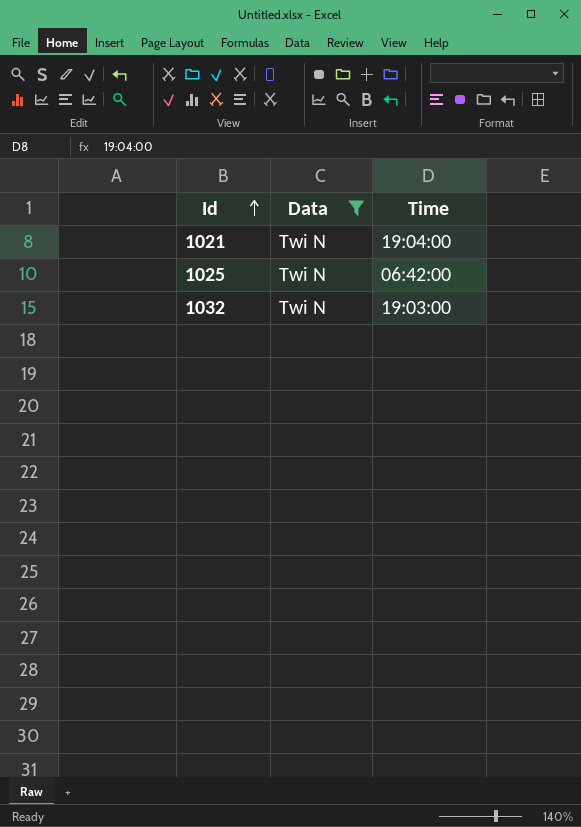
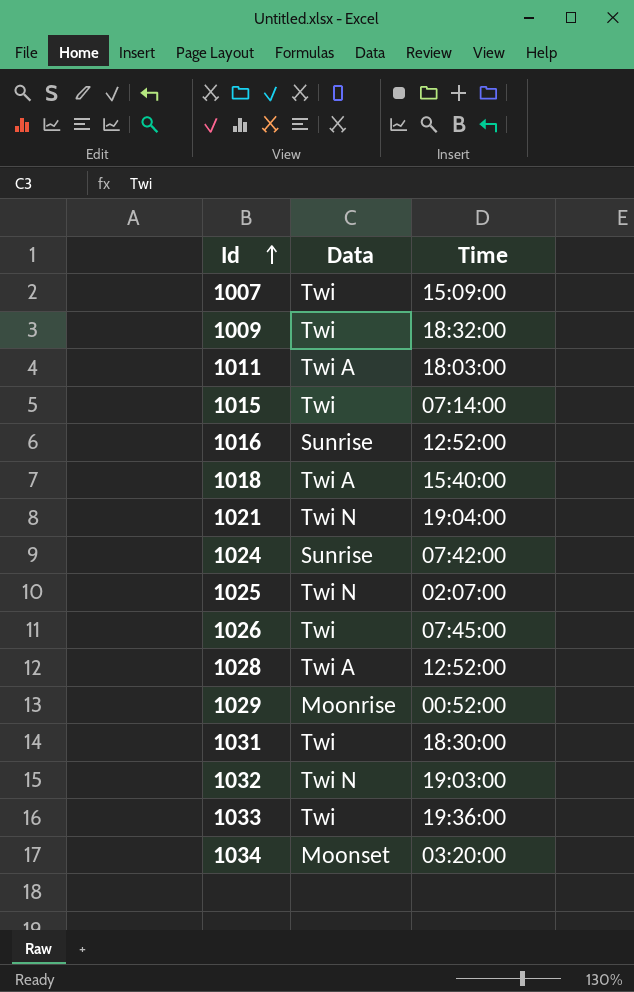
filter: Data = Twi N -> none
1025 | Time: 06:42:00 -> 02:07:00

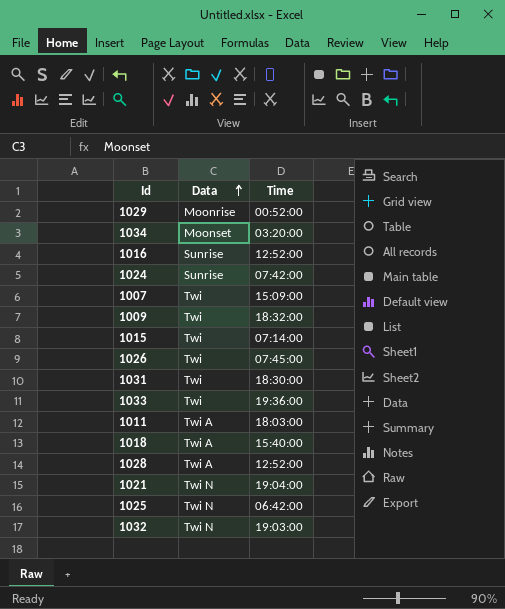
row order: Id ascending -> Data ascending
1025 | Time: 02:07:00 -> 06:42:00

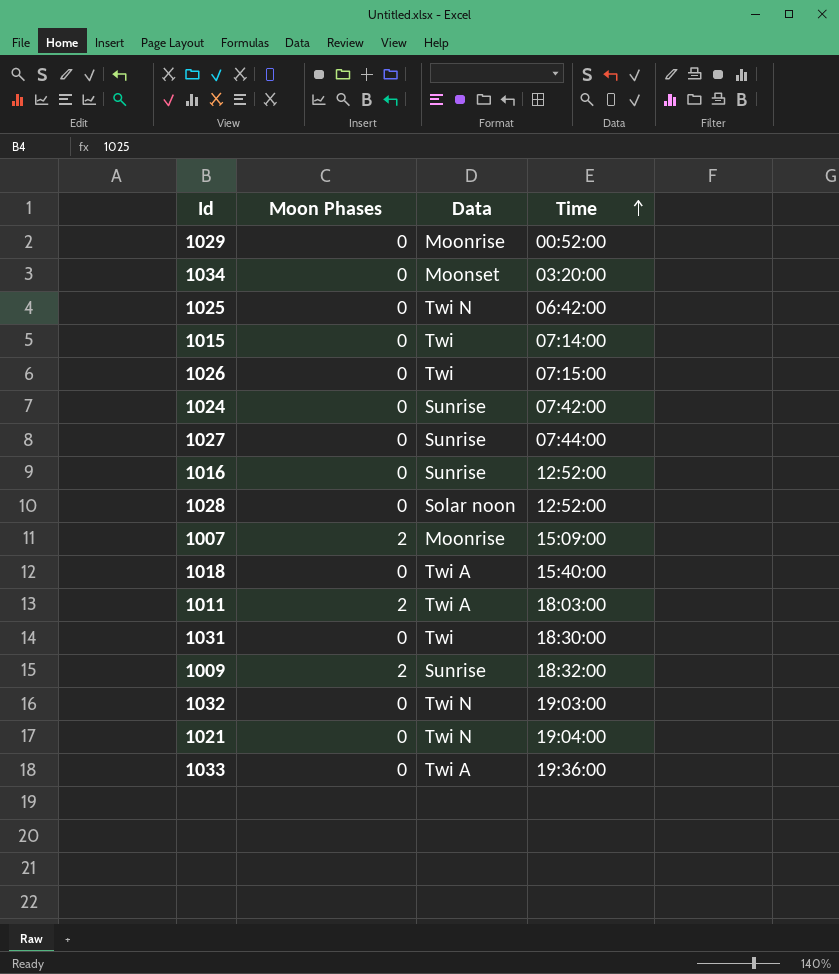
row order: Data ascending -> Time ascending
column Moon Phases | position: none -> 2
1026 | Time: 07:45:00 -> 07:15:00
row 1027: none -> 0 | Sunrise | 07:44:00
1028 | Data: Twi A -> Solar noon
1007 | Data: Twi -> Moonrise
1009 | Data: Twi -> Sunrise
1033 | Data: Twi -> Twi A

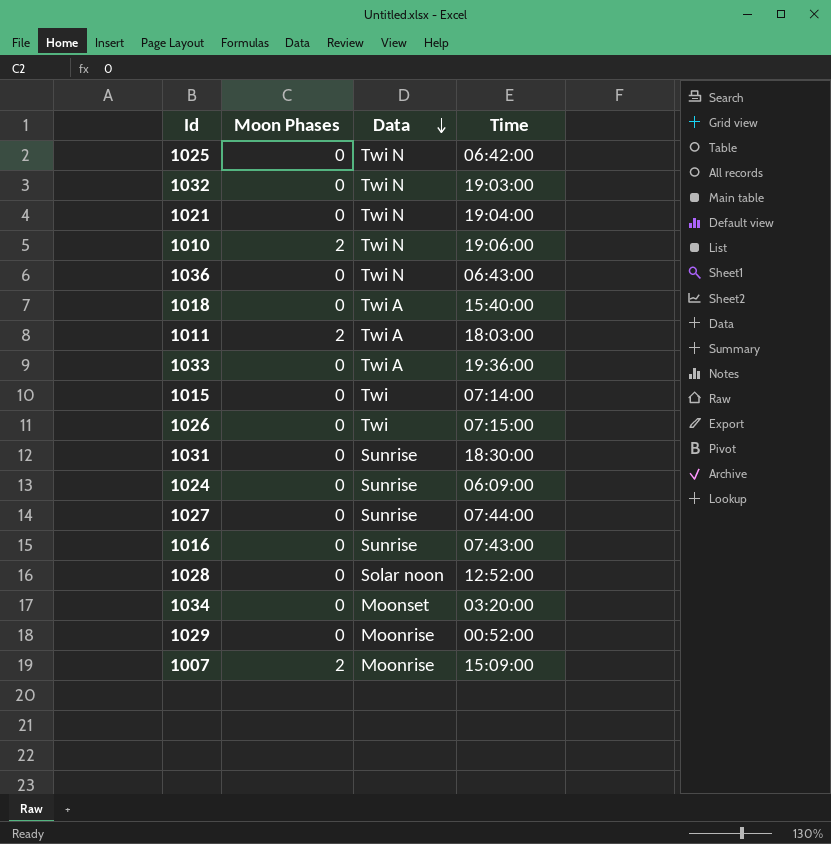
row order: Time ascending -> Data descending
row 1009: 2 | Sunrise | 18:32:00 -> none
row 1010: none -> 2 | Twi N | 19:06:00
row 1036: none -> 0 | Twi N | 06:43:00
1031 | Data: Twi -> Sunrise
1024 | Time: 07:42:00 -> 06:09:00
1016 | Time: 12:52:00 -> 07:43:00

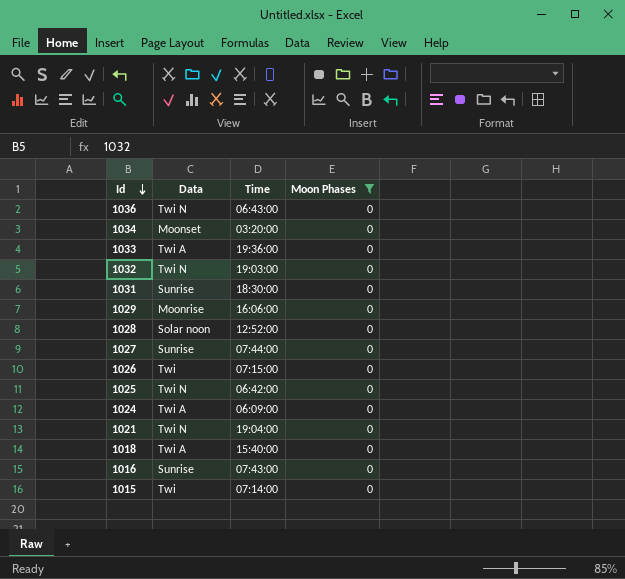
filter: none -> Moon Phases = 0
row order: Data descending -> Id descending
column Moon Phases | position: 2 -> 4
1029 | Time: 00:52:00 -> 16:06:00
1024 | Data: Sunrise -> Twi A

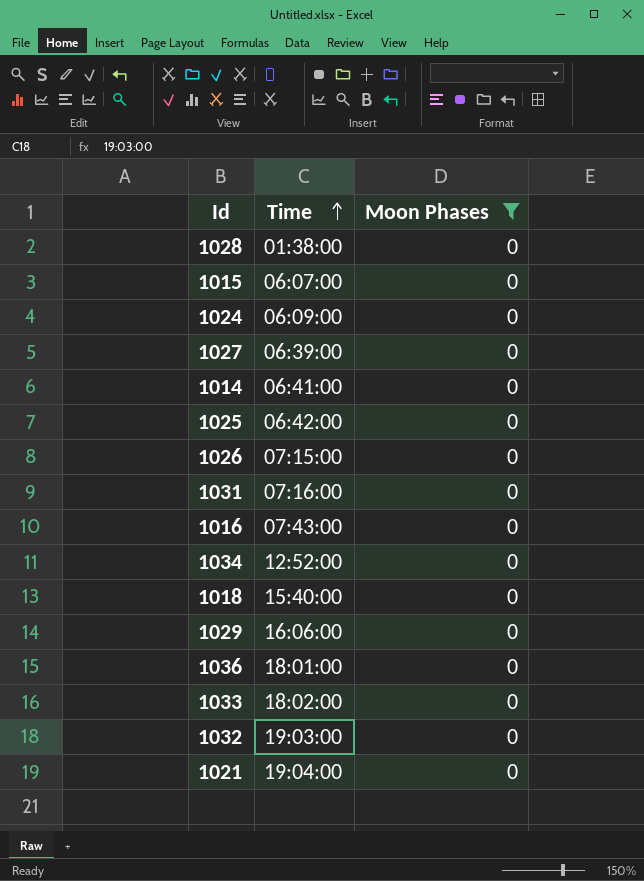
row order: Id descending -> Time ascending
column Data | position: 2 -> none
1028 | Time: 12:52:00 -> 01:38:00
1015 | Time: 07:14:00 -> 06:07:00
1027 | Time: 07:44:00 -> 06:39:00
row 1014: none -> 06:41:00 | 0
1031 | Time: 18:30:00 -> 07:16:00
1034 | Time: 03:20:00 -> 12:52:00
1036 | Time: 06:43:00 -> 18:01:00
1033 | Time: 19:36:00 -> 18:02:00

